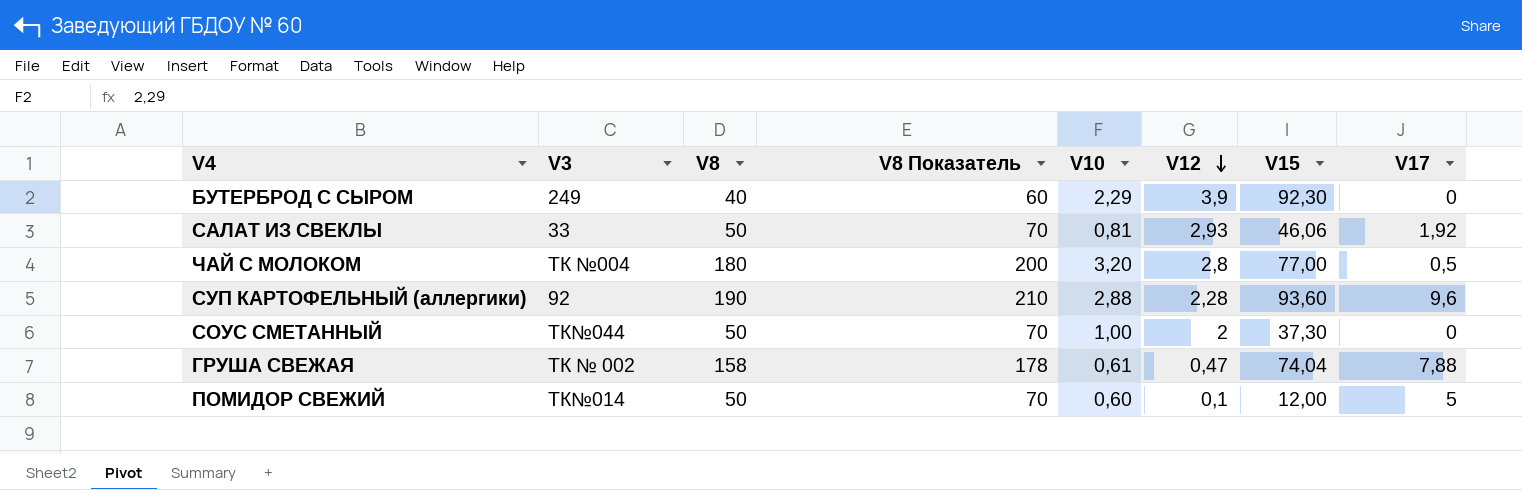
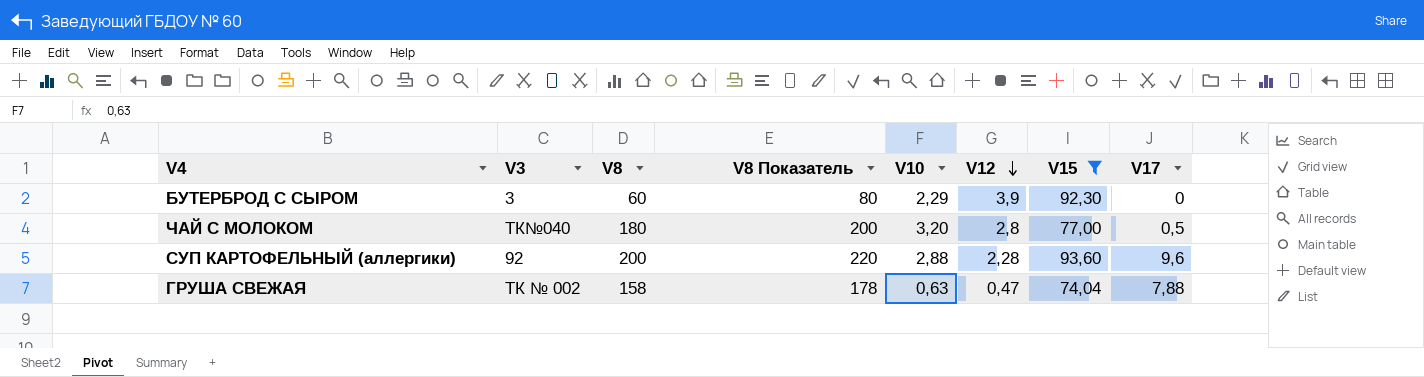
filter: none -> V15 >= 74,04
БУТЕРБРОД С СЫРОМ | V3: 249 -> 3
БУТЕРБРОД С СЫРОМ | V8: 40 -> 60
БУТЕРБРОД С СЫРОМ | V8 Показатель: 60 -> 80
ЧАЙ С МОЛОКОМ | V3: ТК №004 -> ТК№040
СУП КАРТОФЕЛЬНЫЙ (аллергики) | V8: 190 -> 200
СУП КАРТОФЕЛЬНЫЙ (аллергики) | V8 Показатель: 210 -> 220
ГРУША СВЕЖАЯ | V10: 0,61 -> 0,63

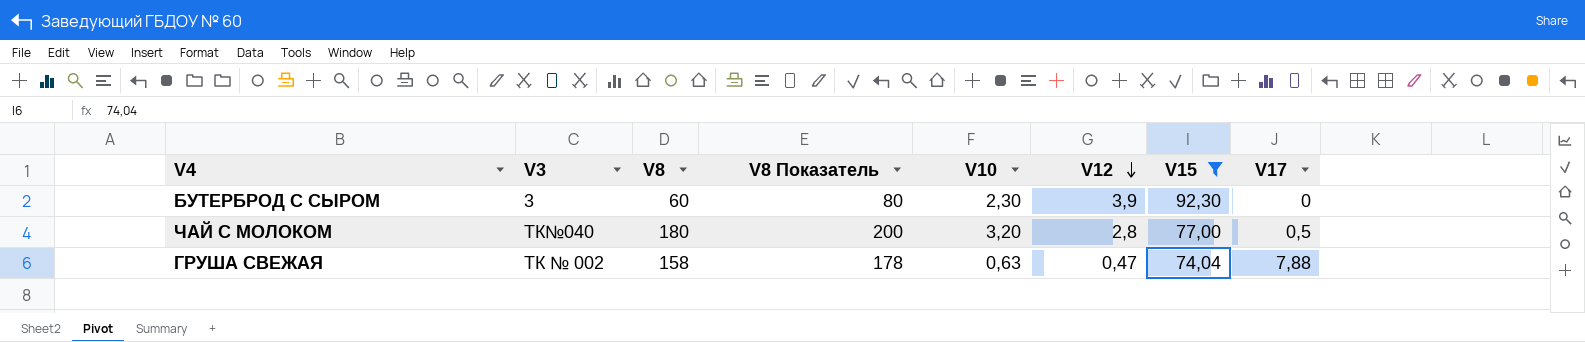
row СУП КАРТОФЕЛЬНЫЙ (аллергики): 92 | 200 | 220 | 2,88 | 2,28 | 93,60 | 9,6 -> none
БУТЕРБРОД С СЫРОМ | V10: 2,29 -> 2,30

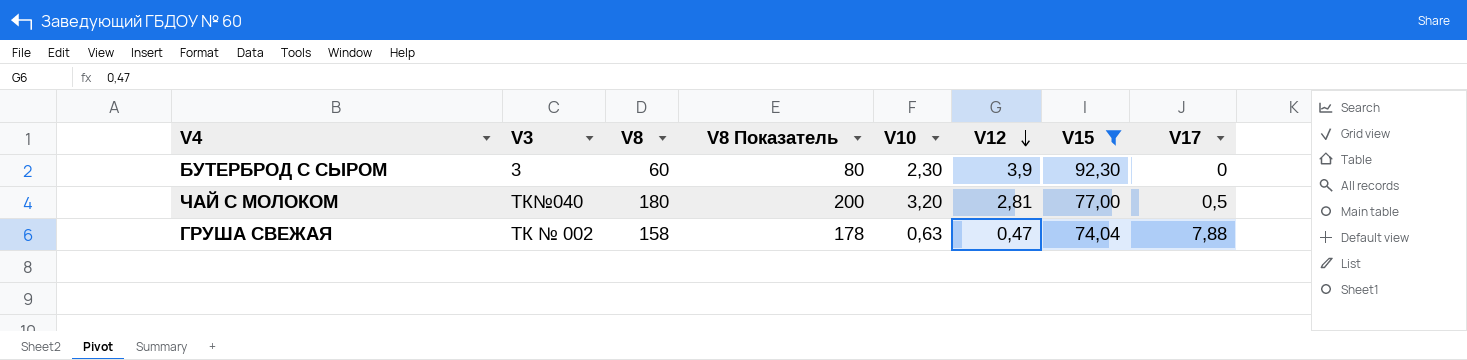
ЧАЙ С МОЛОКОМ | V12: 2,8 -> 2,81

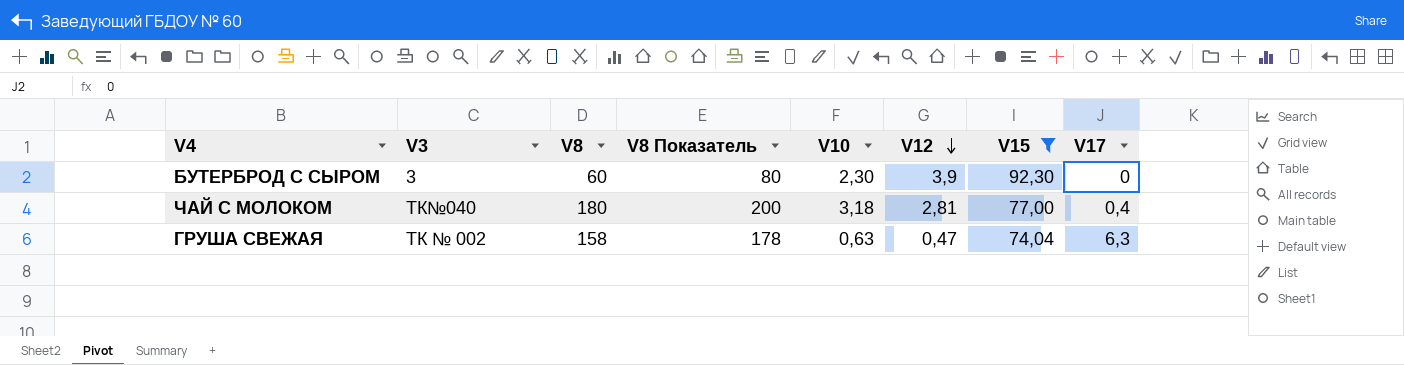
ЧАЙ С МОЛОКОМ | V10: 3,20 -> 3,18
ЧАЙ С МОЛОКОМ | V17: 0,5 -> 0,4
ГРУША СВЕЖАЯ | V17: 7,88 -> 6,3

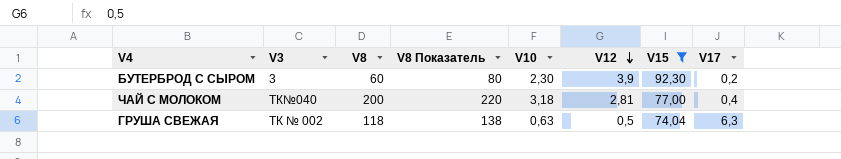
БУТЕРБРОД С СЫРОМ | V17: 0 -> 0,2
ЧАЙ С МОЛОКОМ | V8: 180 -> 200
ЧАЙ С МОЛОКОМ | V8 Показатель: 200 -> 220
ГРУША СВЕЖАЯ | V8: 158 -> 118
ГРУША СВЕЖАЯ | V8 Показатель: 178 -> 138
ГРУША СВЕЖАЯ | V12: 0,47 -> 0,5

